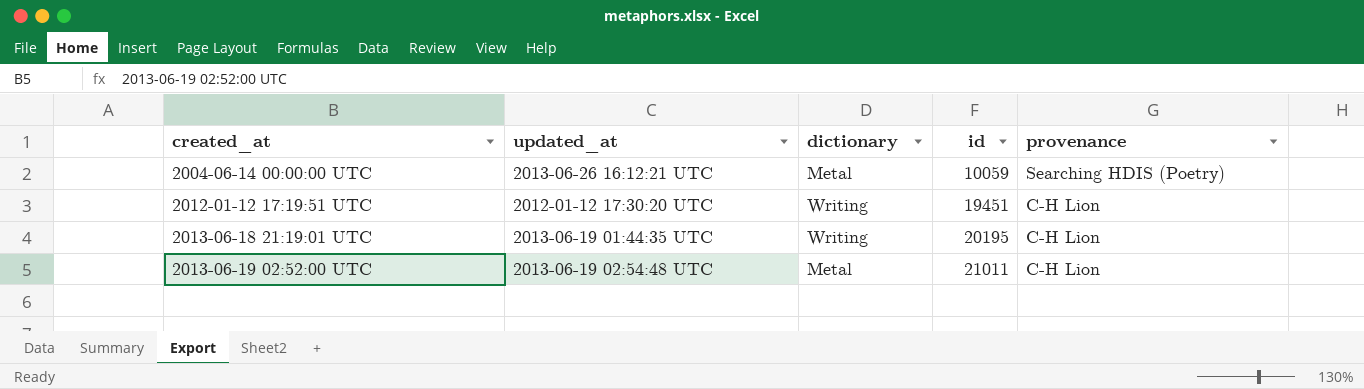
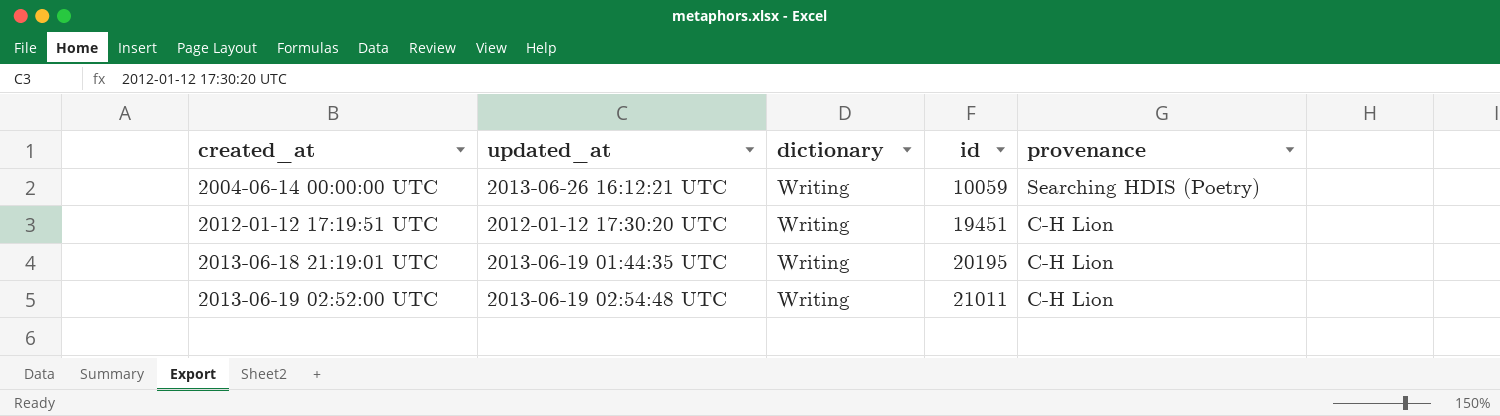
2004-06-14 00:00:00 UTC | dictionary: Metal -> Writing
2013-06-19 02:52:00 UTC | dictionary: Metal -> Writing

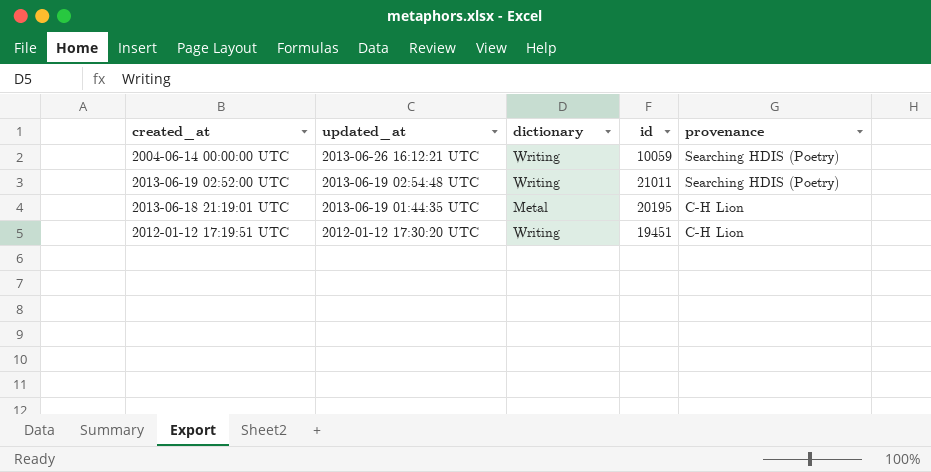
row order: created_at ascending -> updated_at descending
2013-06-19 02:52:00 UTC | provenance: C-H Lion -> Searching HDIS (Poetry)
2013-06-18 21:19:01 UTC | dictionary: Writing -> Metal

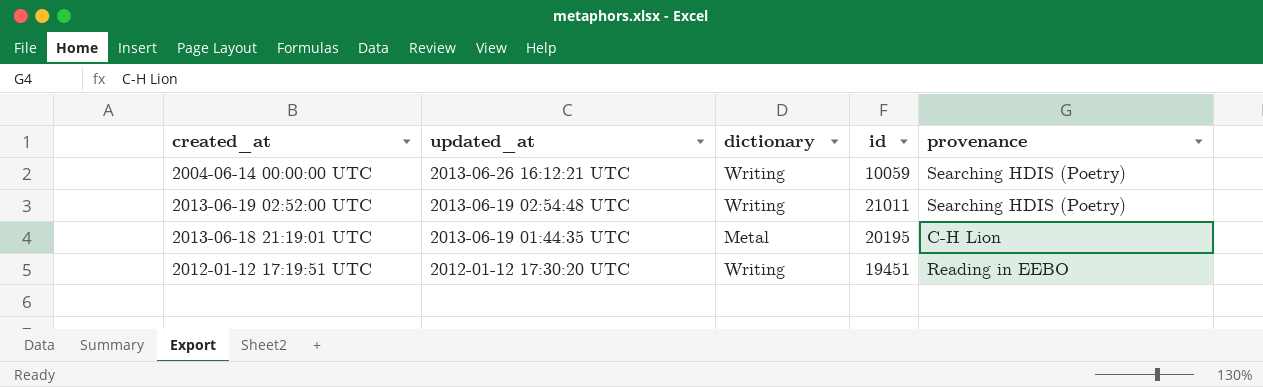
2012-01-12 17:19:51 UTC | provenance: C-H Lion -> Reading in EEBO

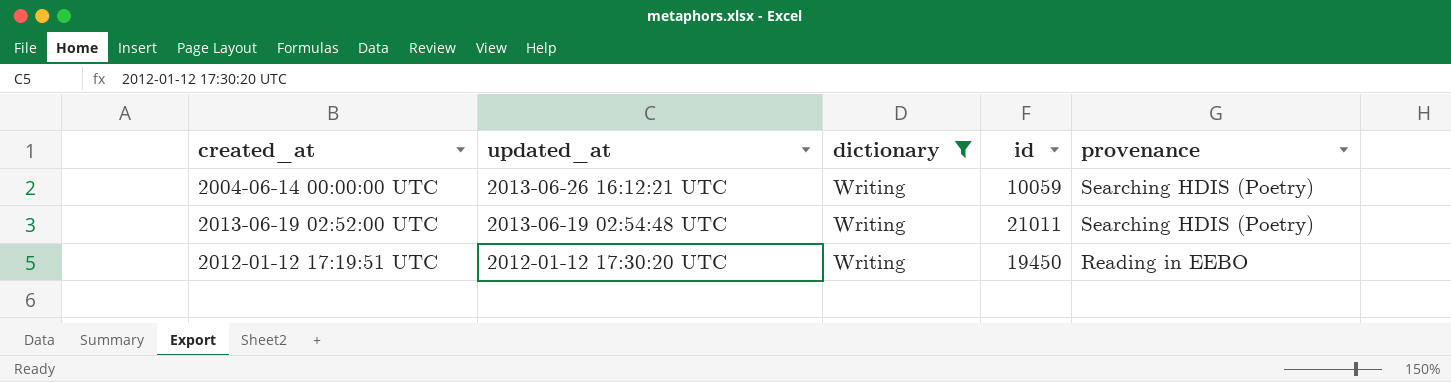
filter: none -> dictionary = Writing
2012-01-12 17:19:51 UTC | id: 19451 -> 19450

